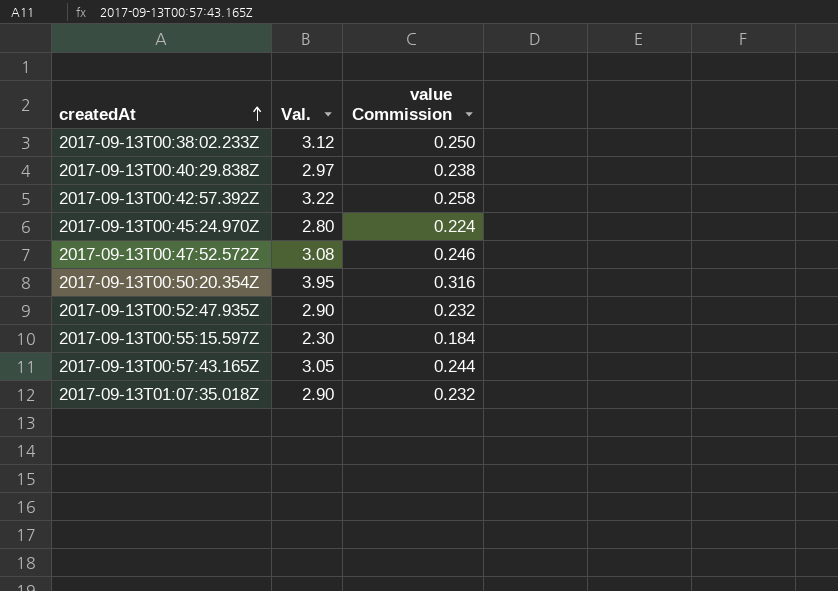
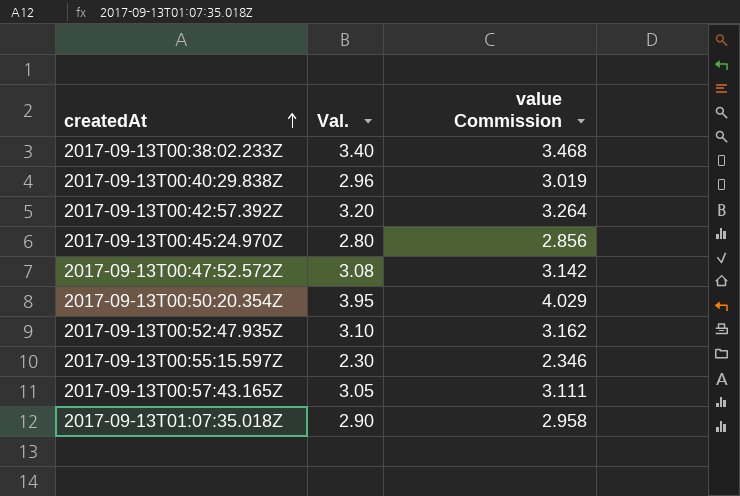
column value Commission | formula: [Val.] * 0.08 -> [Val.] * 1.02
2017-09-13T00:38:02.233Z | Val.: 3.12 -> 3.40
2017-09-13T00:40:29.838Z | Val.: 2.97 -> 2.96
2017-09-13T00:42:57.392Z | Val.: 3.22 -> 3.20
2017-09-13T00:52:47.935Z | Val.: 2.90 -> 3.10

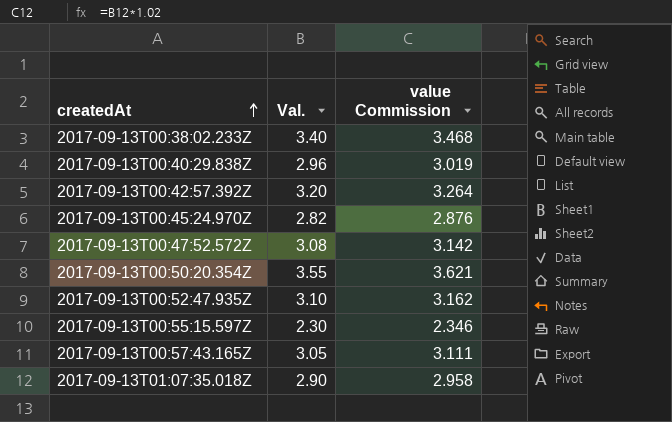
2017-09-13T00:45:24.970Z | Val.: 2.80 -> 2.82
2017-09-13T00:45:24.970Z | value Commission: 2.856 -> 2.876
2017-09-13T00:50:20.354Z | Val.: 3.95 -> 3.55
2017-09-13T00:50:20.354Z | value Commission: 4.029 -> 3.621

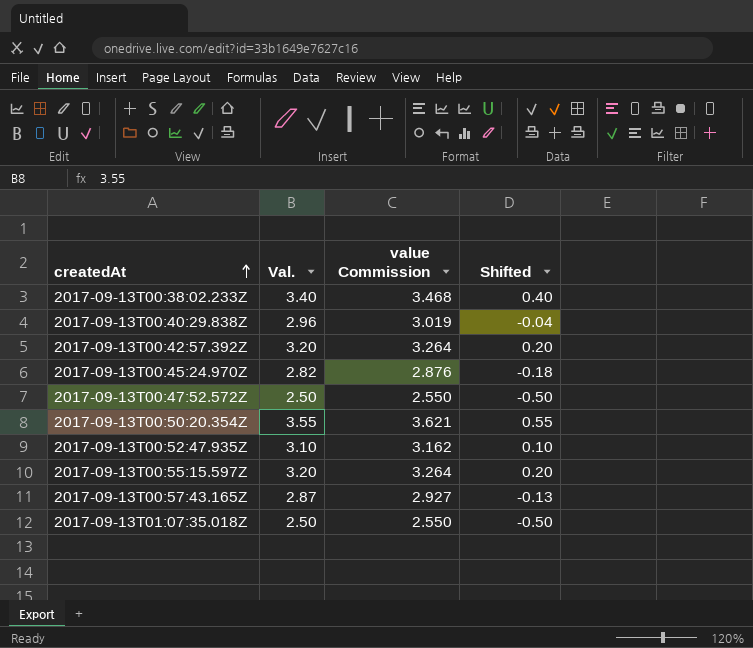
column Shifted | formula: none -> [Val.] - 3
2017-09-13T00:47:52.572Z | Val.: 3.08 -> 2.50
2017-09-13T00:47:52.572Z | value Commission: 3.142 -> 2.550
2017-09-13T00:55:15.597Z | Val.: 2.30 -> 3.20
2017-09-13T00:55:15.597Z | value Commission: 2.346 -> 3.264
2017-09-13T00:57:43.165Z | Val.: 3.05 -> 2.87
2017-09-13T00:57:43.165Z | value Commission: 3.111 -> 2.927
2017-09-13T01:07:35.018Z | Val.: 2.90 -> 2.50
2017-09-13T01:07:35.018Z | value Commission: 2.958 -> 2.550

